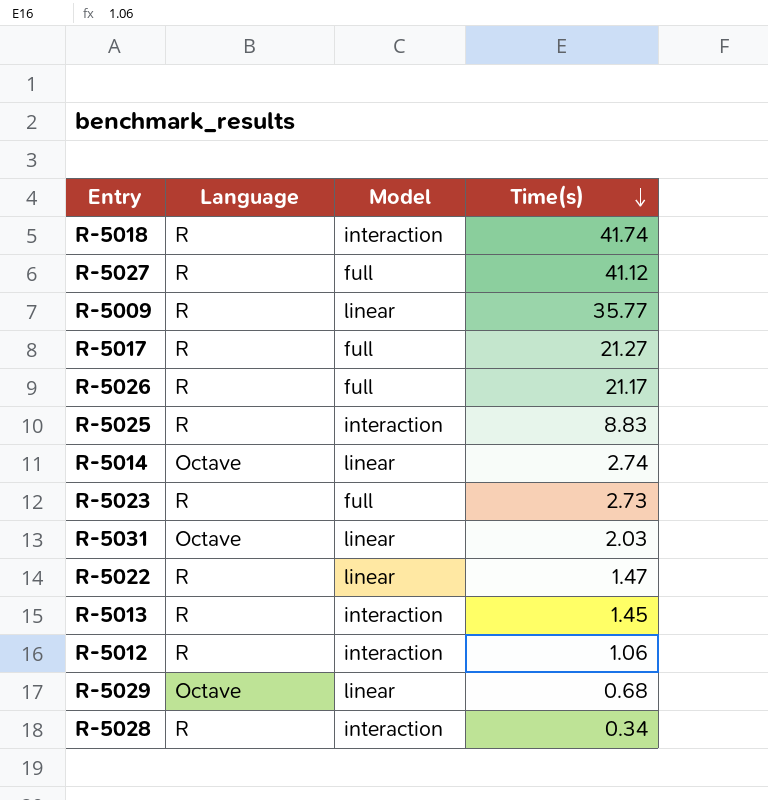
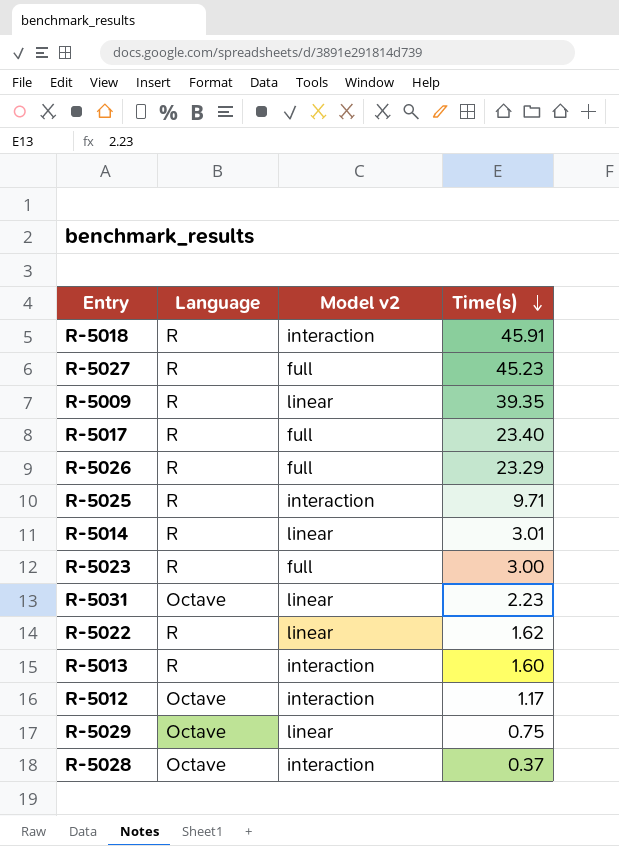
column name: Model -> Model v2
R-5018 | Time(s): 41.74 -> 45.91
R-5027 | Time(s): 41.12 -> 45.23
R-5009 | Time(s): 35.77 -> 39.35
R-5017 | Time(s): 21.27 -> 23.40
R-5026 | Time(s): 21.17 -> 23.29
R-5025 | Time(s): 8.83 -> 9.71
R-5014 | Language: Octave -> R
R-5014 | Time(s): 2.74 -> 3.01
R-5023 | Time(s): 2.73 -> 3.00
R-5031 | Time(s): 2.03 -> 2.23
R-5022 | Time(s): 1.47 -> 1.62
R-5013 | Time(s): 1.45 -> 1.60
R-5012 | Language: R -> Octave
R-5012 | Time(s): 1.06 -> 1.17
R-5029 | Time(s): 0.68 -> 0.75
R-5028 | Language: R -> Octave
R-5028 | Time(s): 0.34 -> 0.37

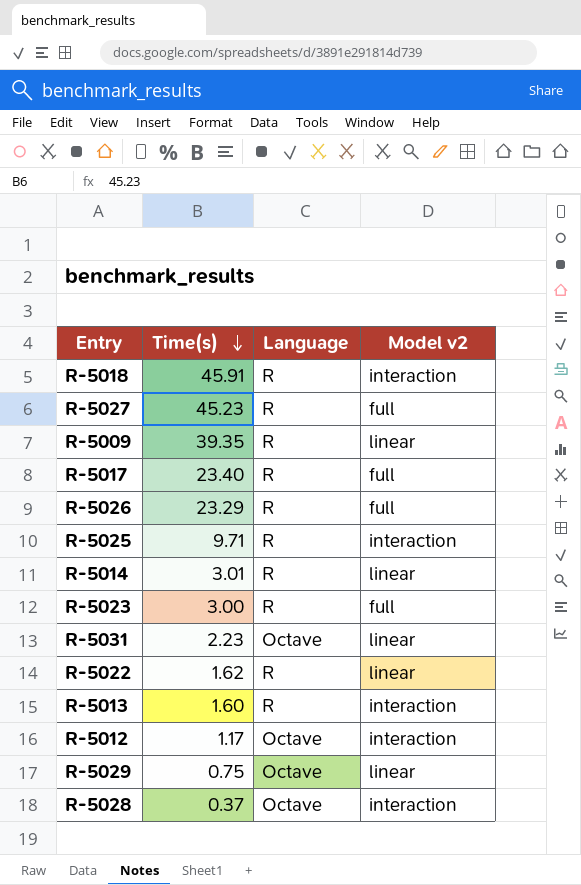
column Time(s) | position: 4 -> 2

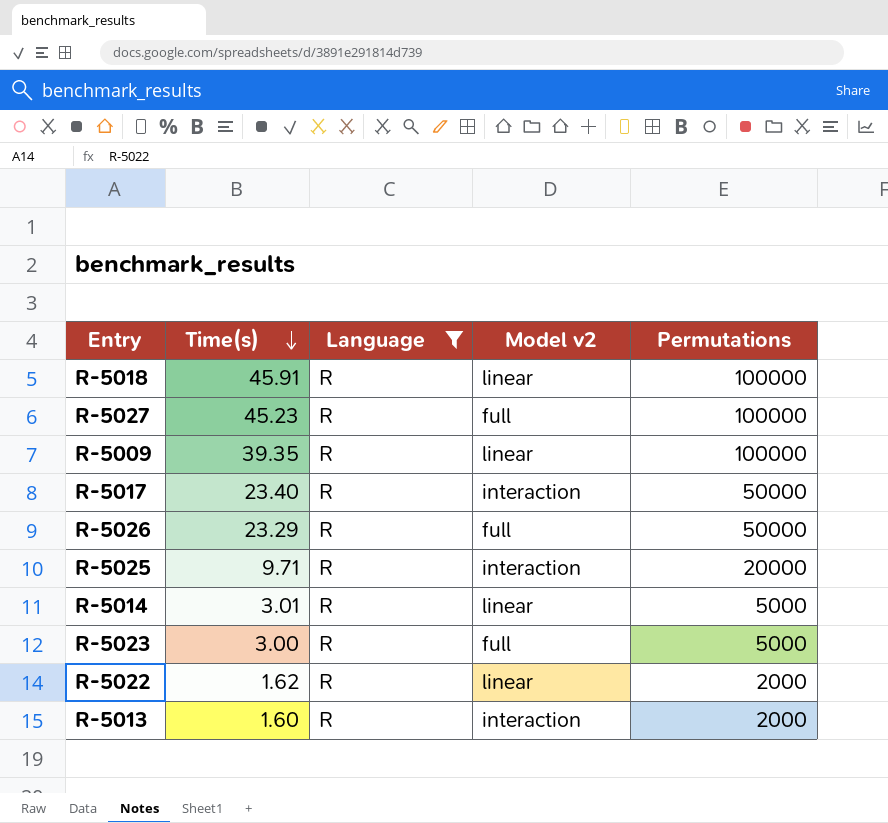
filter: none -> Language = R
column Permutations | position: none -> 5
R-5018 | Model v2: interaction -> linear
R-5017 | Model v2: full -> interaction

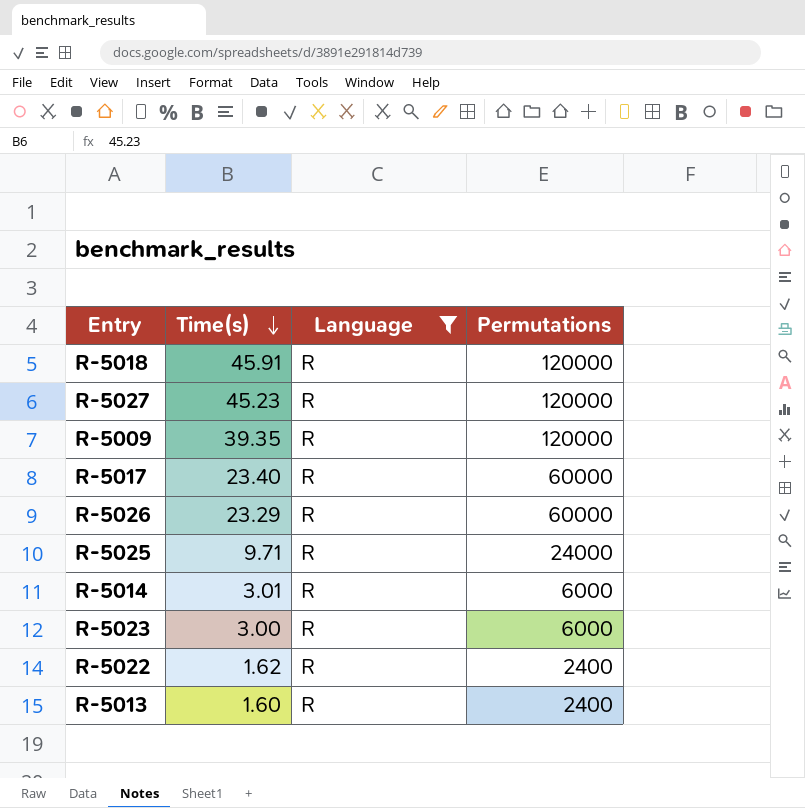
column Model v2 | position: 4 -> none
R-5018 | Permutations: 100000 -> 120000
R-5027 | Permutations: 100000 -> 120000
R-5009 | Permutations: 100000 -> 120000
R-5017 | Permutations: 50000 -> 60000
R-5026 | Permutations: 50000 -> 60000
R-5025 | Permutations: 20000 -> 24000
R-5014 | Permutations: 5000 -> 6000
R-5023 | Permutations: 5000 -> 6000
R-5022 | Permutations: 2000 -> 2400
R-5013 | Permutations: 2000 -> 2400

